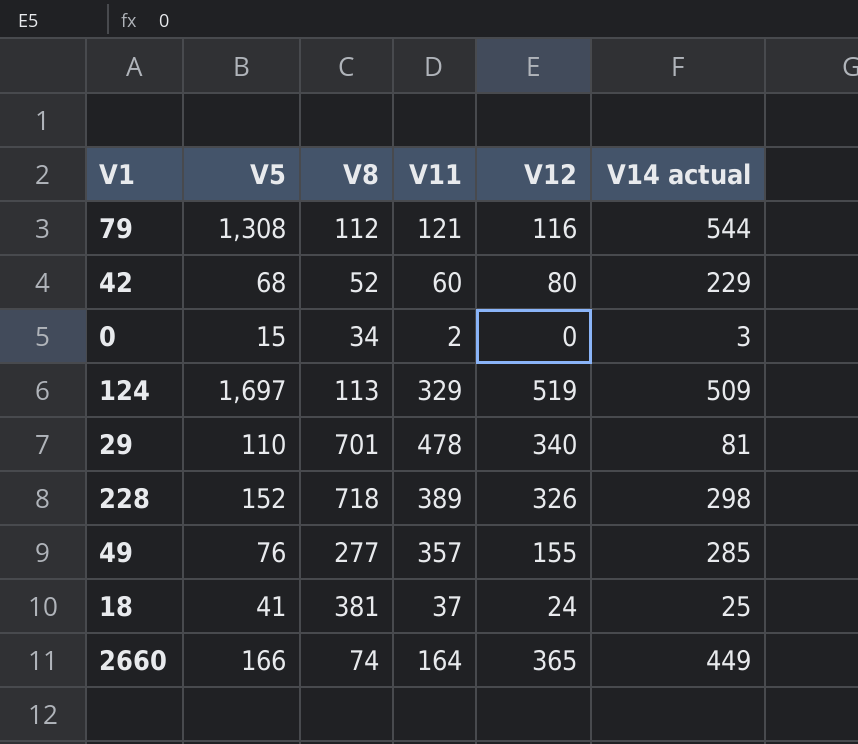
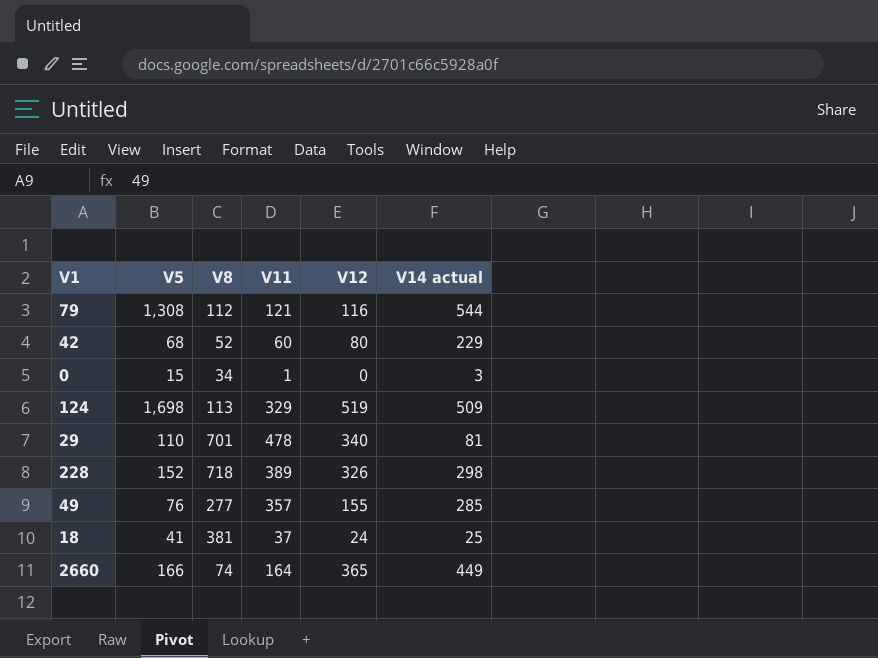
0 | V11: 2 -> 1
124 | V5: 1,697 -> 1,698

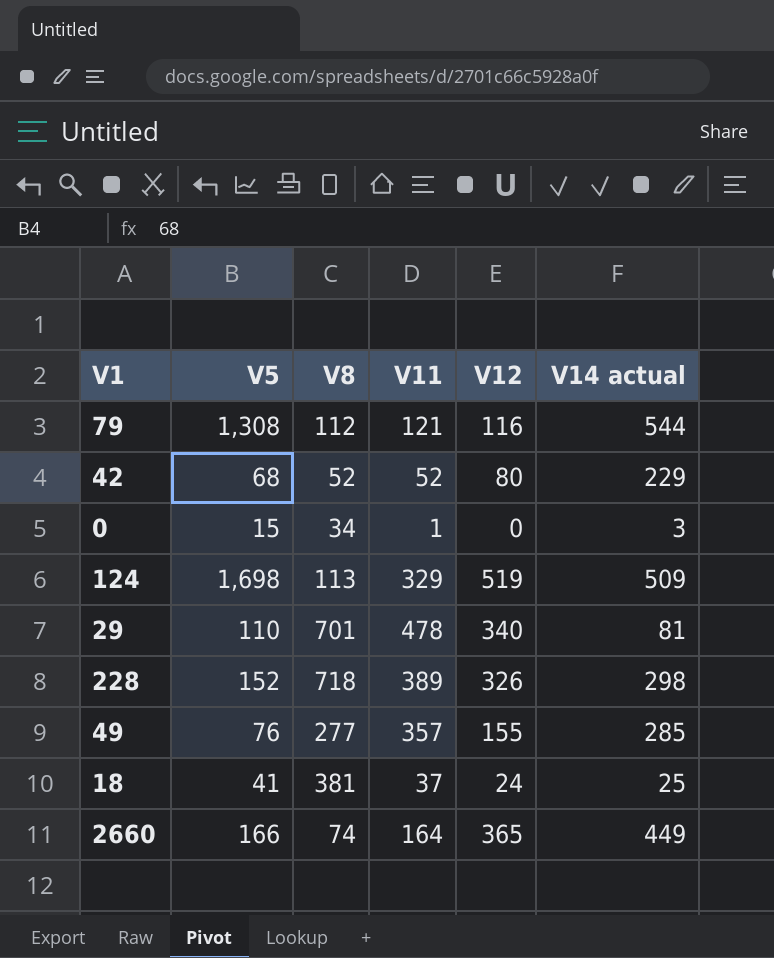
42 | V11: 60 -> 52

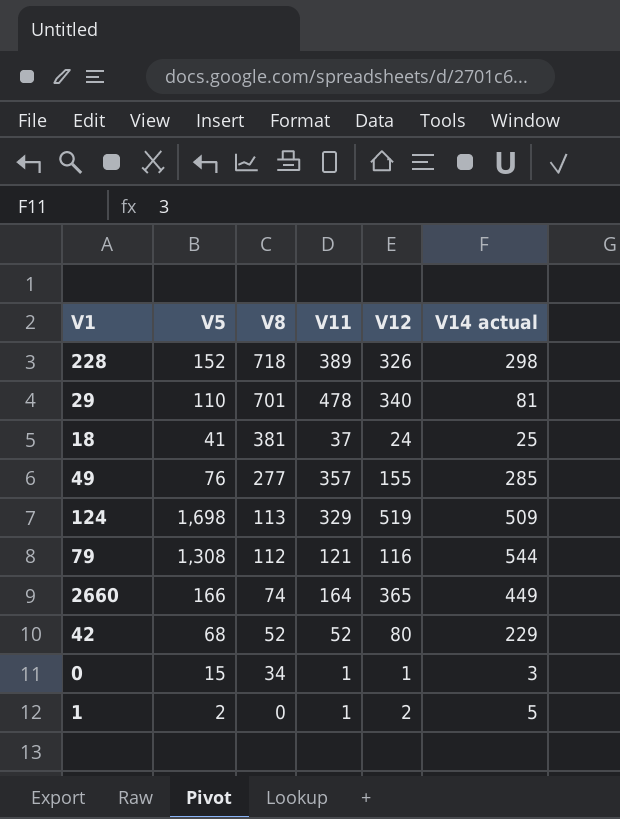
row order: none -> V8 descending
0 | V12: 0 -> 1
row 1: none -> 2 | 0 | 1 | 2 | 5

